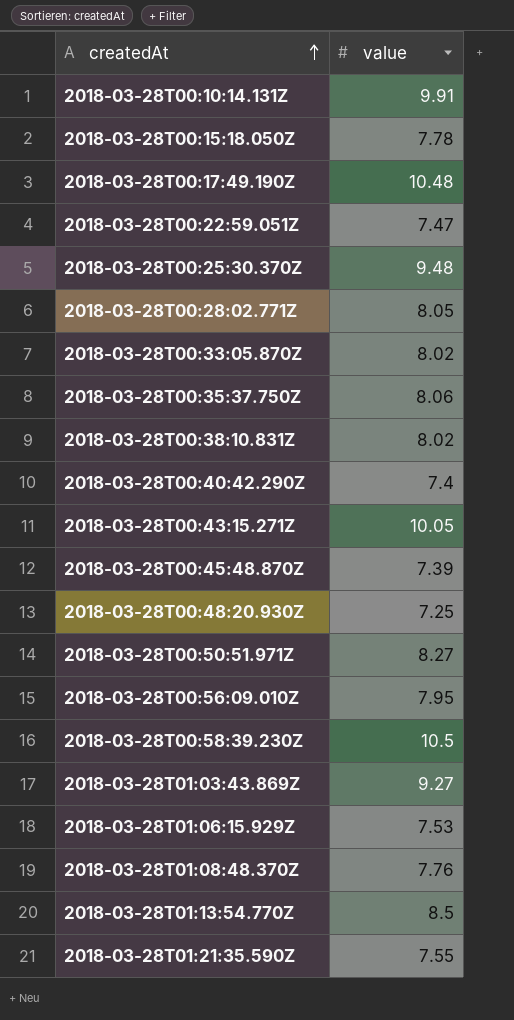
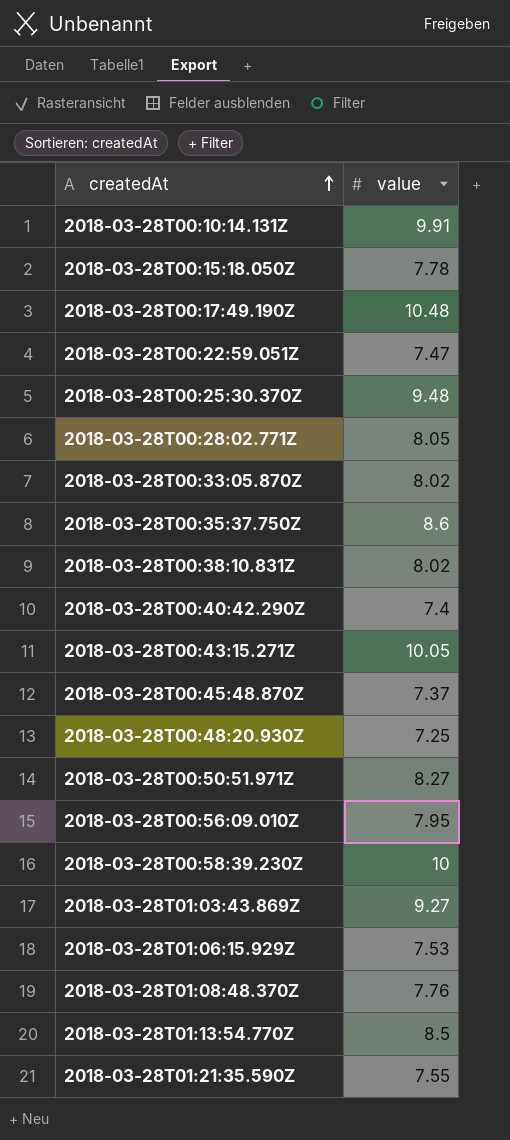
2018-03-28T00:35:37.750Z | value: 8.06 -> 8.6
2018-03-28T00:45:48.870Z | value: 7.39 -> 7.37
2018-03-28T00:58:39.230Z | value: 10.5 -> 10

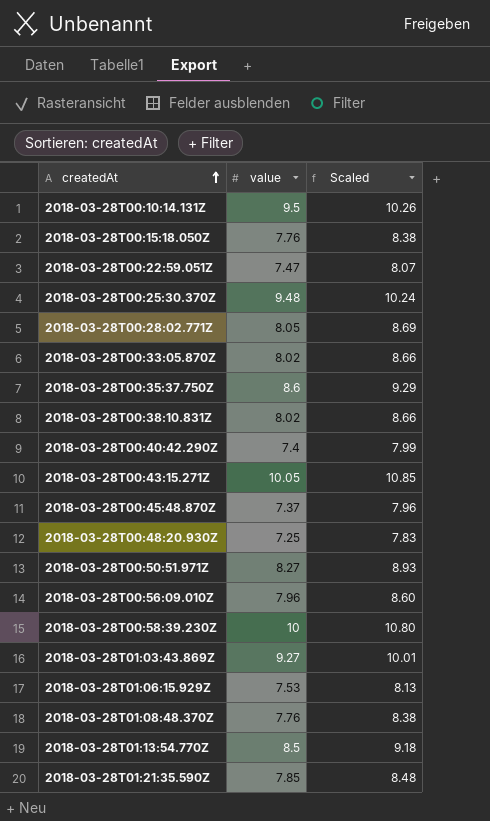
column Scaled | formula: none -> [value] * 1.08
row 2018-03-28T00:17:49.190Z: 10.48 -> none
2018-03-28T00:10:14.131Z | value: 9.91 -> 9.5
2018-03-28T00:15:18.050Z | value: 7.78 -> 7.76
2018-03-28T00:56:09.010Z | value: 7.95 -> 7.96
2018-03-28T01:21:35.590Z | value: 7.55 -> 7.85

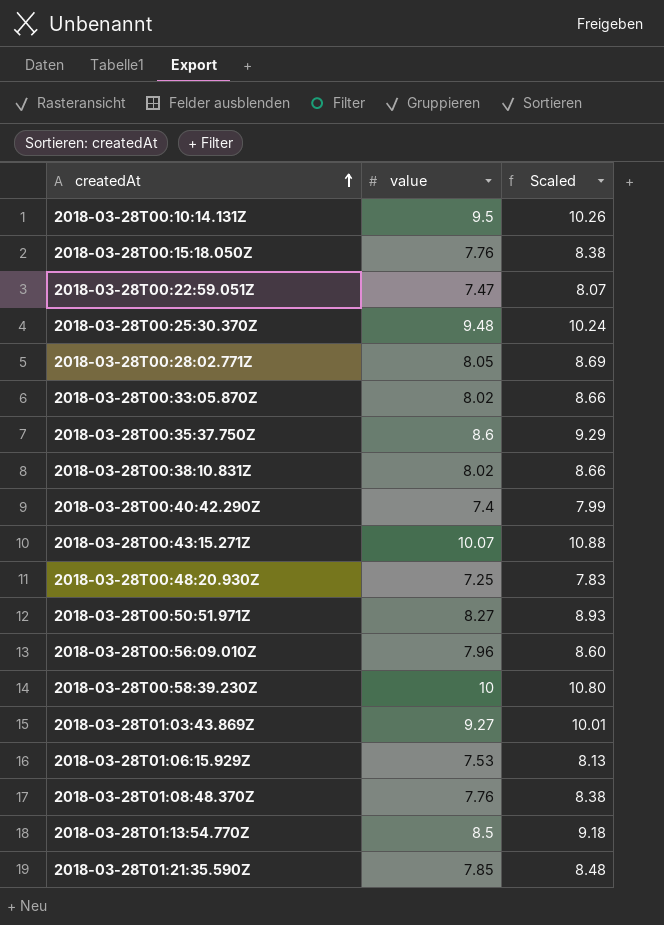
row 2018-03-28T00:45:48.870Z: 7.37 | 7.96 -> none
2018-03-28T00:43:15.271Z | value: 10.05 -> 10.07
2018-03-28T00:43:15.271Z | Scaled: 10.85 -> 10.88

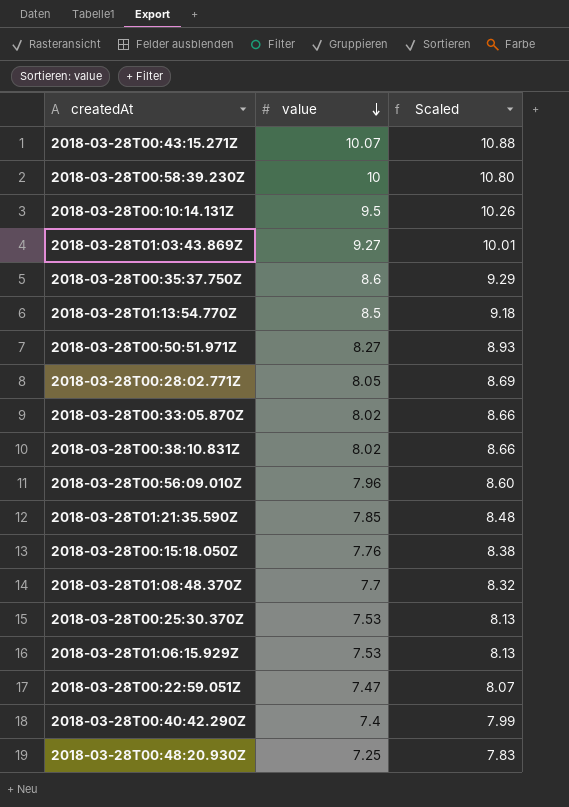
row order: createdAt ascending -> value descending
2018-03-28T01:08:48.370Z | value: 7.76 -> 7.7
2018-03-28T01:08:48.370Z | Scaled: 8.38 -> 8.32
2018-03-28T00:25:30.370Z | value: 9.48 -> 7.53
2018-03-28T00:25:30.370Z | Scaled: 10.24 -> 8.13

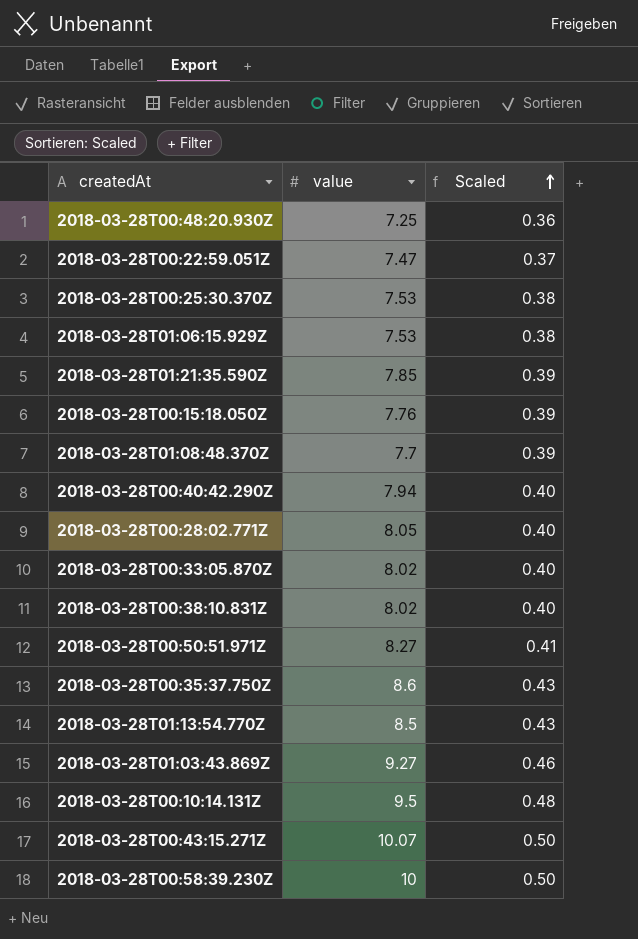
row order: value descending -> Scaled ascending
column Scaled | formula: [value] * 1.08 -> [value] * 0.05
row 2018-03-28T00:56:09.010Z: 7.96 | 8.60 -> none
2018-03-28T00:40:42.290Z | value: 7.4 -> 7.94

